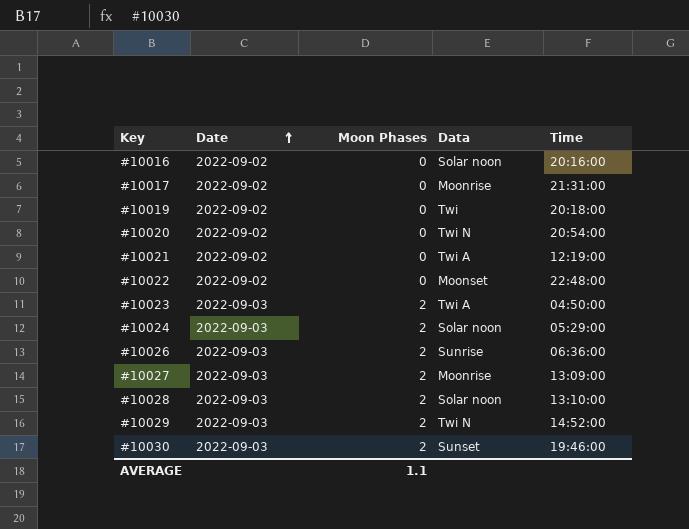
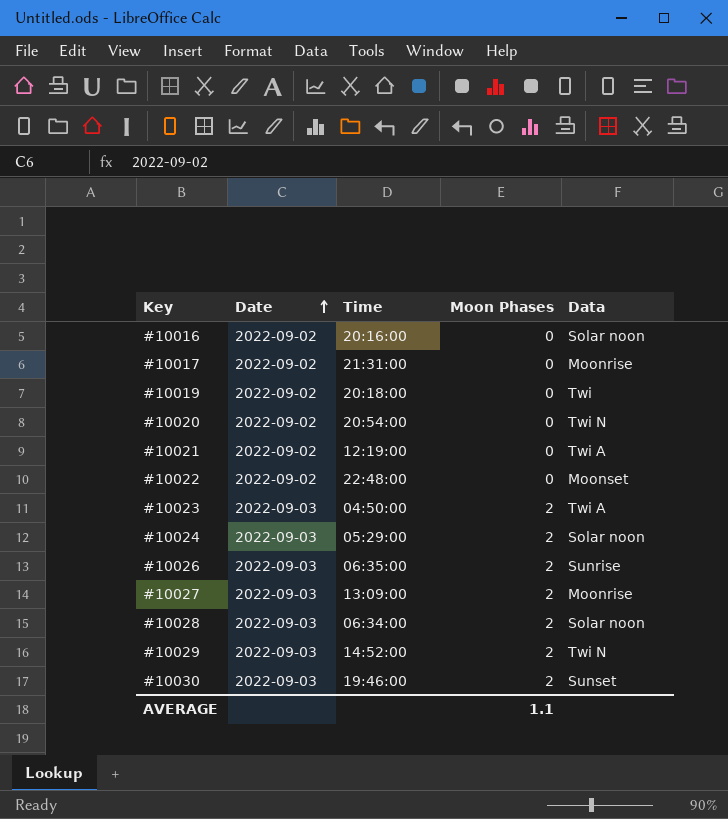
column Time | position: 5 -> 3
#10026 | Time: 06:36:00 -> 06:35:00
#10028 | Time: 13:10:00 -> 06:34:00

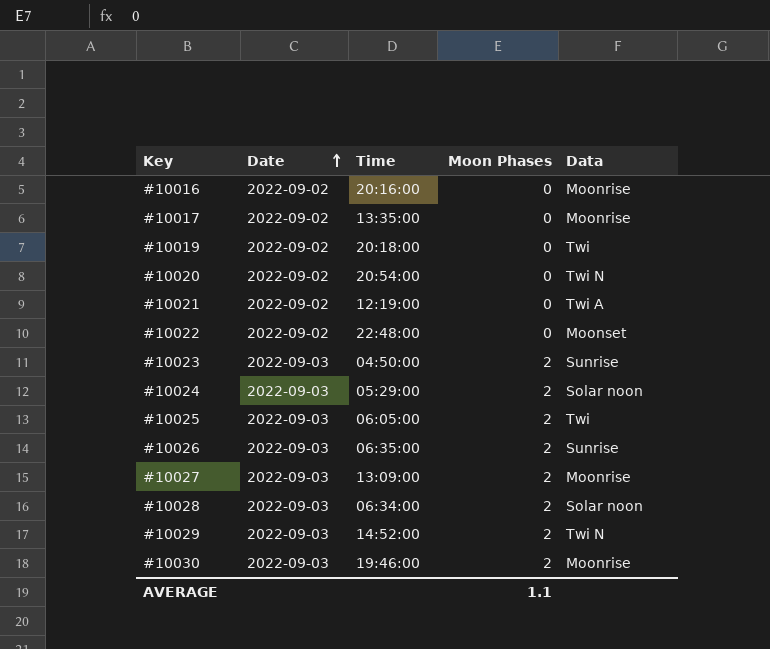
#10016 | Data: Solar noon -> Moonrise
#10017 | Time: 21:31:00 -> 13:35:00
#10023 | Data: Twi A -> Sunrise
row #10025: none -> 2022-09-03 | 06:05:00 | 2 | Twi
#10030 | Data: Sunset -> Moonrise

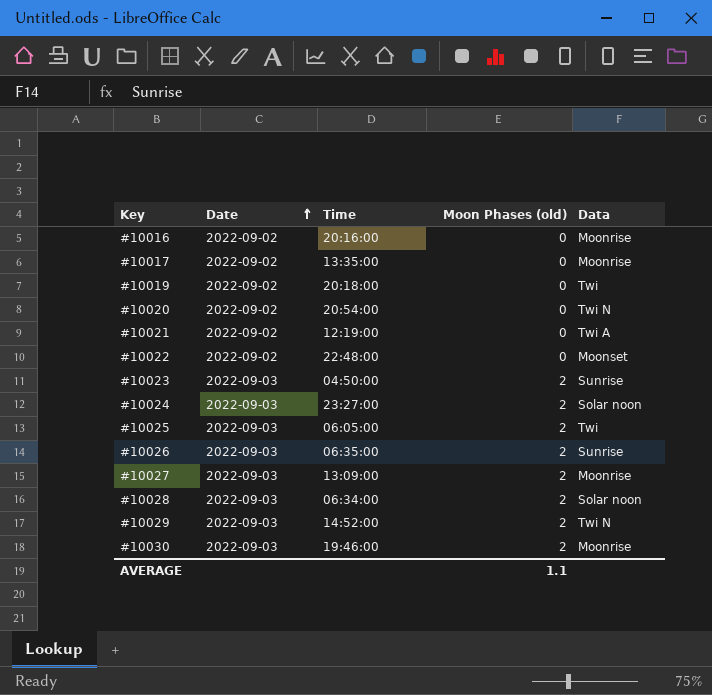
column name: Moon Phases -> Moon Phases (old)
#10024 | Time: 05:29:00 -> 23:27:00

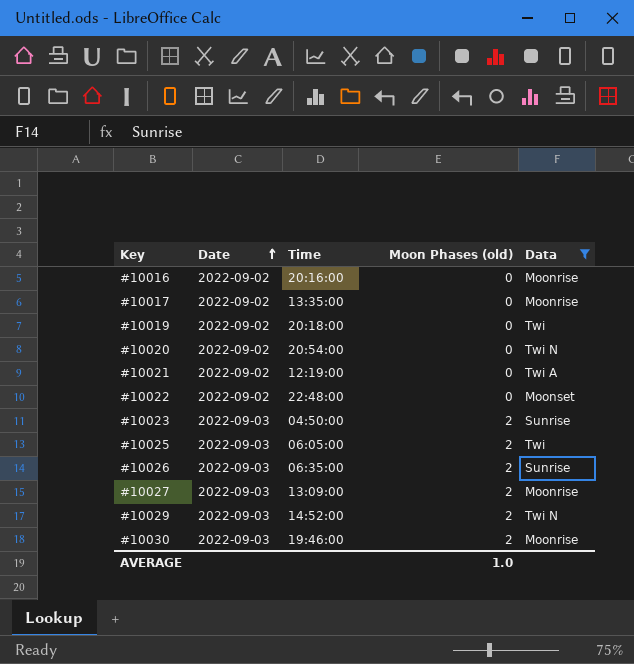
filter: none -> Data != Solar noon
AVERAGE | Moon Phases (old): 1.1 -> 1.0

